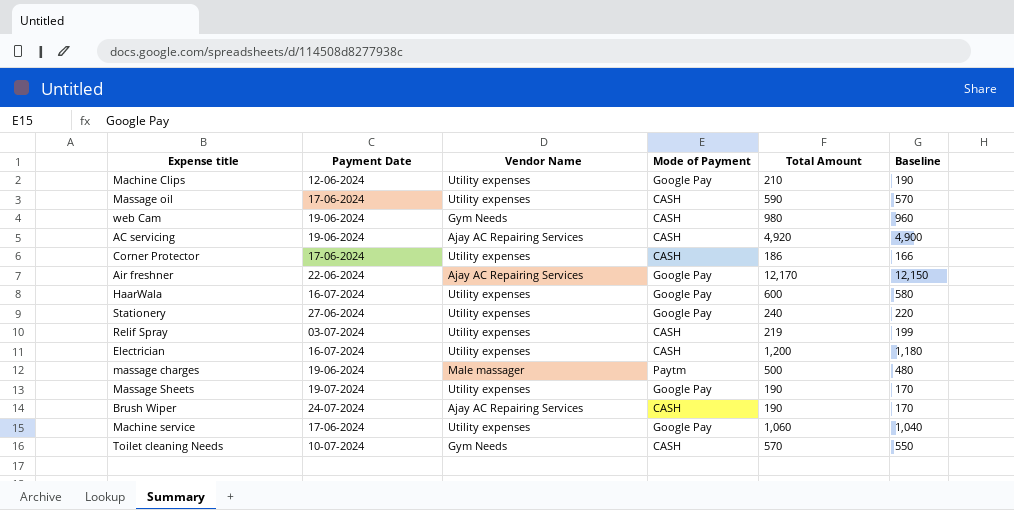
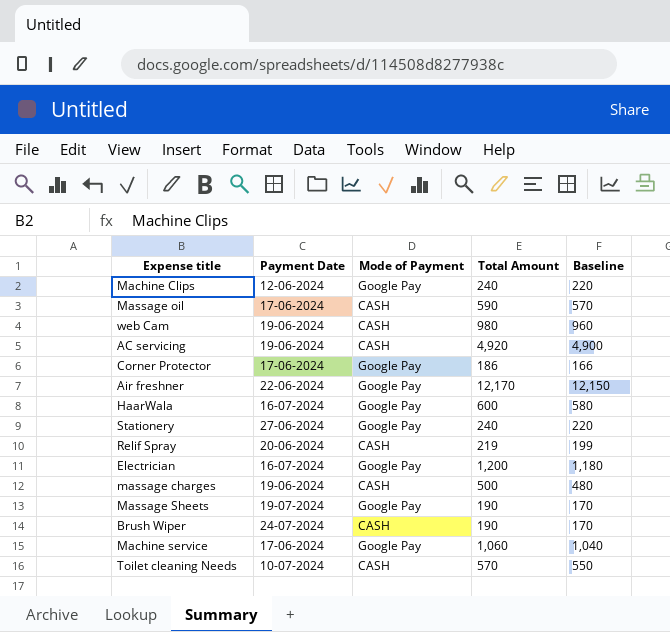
column Vendor Name | position: 3 -> none
Machine Clips | Total Amount: 210 -> 240
Machine Clips | Baseline: 190 -> 220
Corner Protector | Mode of Payment: CASH -> Google Pay
Relif Spray | Payment Date: 03-07-2024 -> 20-06-2024
Electrician | Mode of Payment: CASH -> Google Pay
massage charges | Mode of Payment: Paytm -> CASH

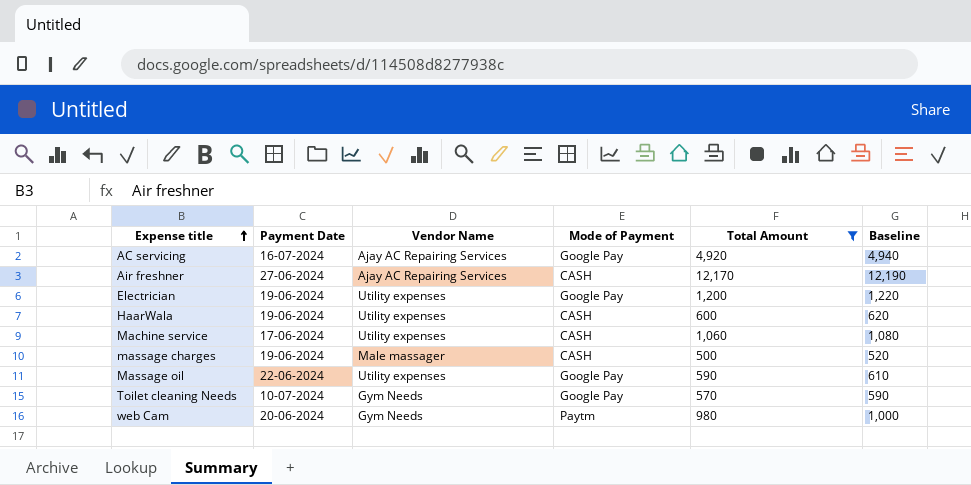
filter: none -> Total Amount >= 500
row order: none -> Expense title ascending
column Vendor Name | position: none -> 3
column Baseline | formula: [Total Amount] - 20 -> [Total Amount] + 20
AC servicing | Payment Date: 19-06-2024 -> 16-07-2024
AC servicing | Mode of Payment: CASH -> Google Pay
Air freshner | Payment Date: 22-06-2024 -> 27-06-2024
Air freshner | Mode of Payment: Google Pay -> CASH
Electrician | Payment Date: 16-07-2024 -> 19-06-2024
HaarWala | Payment Date: 16-07-2024 -> 19-06-2024
HaarWala | Mode of Payment: Google Pay -> CASH
Machine service | Mode of Payment: Google Pay -> CASH
Massage oil | Payment Date: 17-06-2024 -> 22-06-2024
Massage oil | Mode of Payment: CASH -> Google Pay
Toilet cleaning Needs | Mode of Payment: CASH -> Google Pay
web Cam | Payment Date: 19-06-2024 -> 20-06-2024
web Cam | Mode of Payment: CASH -> Paytm

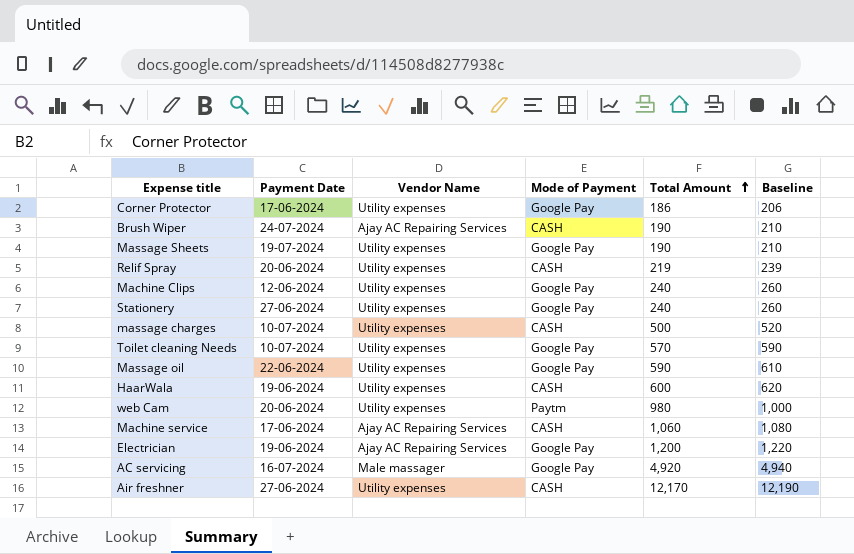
filter: Total Amount >= 500 -> none
row order: Expense title ascending -> Total Amount ascending
massage charges | Payment Date: 19-06-2024 -> 10-07-2024
massage charges | Vendor Name: Male massager -> Utility expenses
Toilet cleaning Needs | Vendor Name: Gym Needs -> Utility expenses
web Cam | Vendor Name: Gym Needs -> Utility expenses
Machine service | Vendor Name: Utility expenses -> Ajay AC Repairing Services
Electrician | Vendor Name: Utility expenses -> Ajay AC Repairing Services
AC servicing | Vendor Name: Ajay AC Repairing Services -> Male massager
Air freshner | Vendor Name: Ajay AC Repairing Services -> Utility expenses

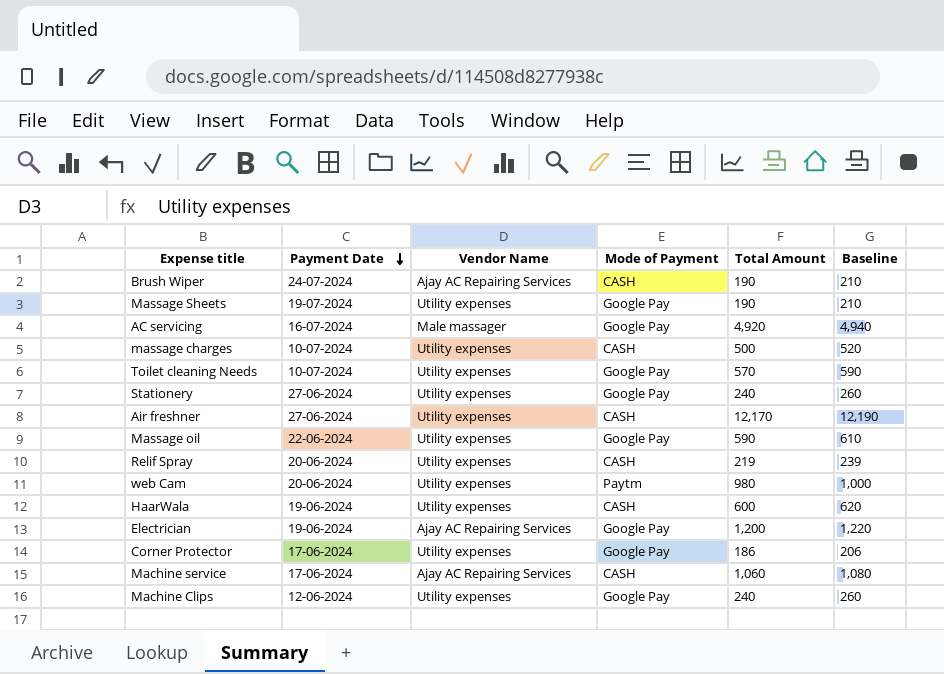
row order: Total Amount ascending -> Payment Date descending

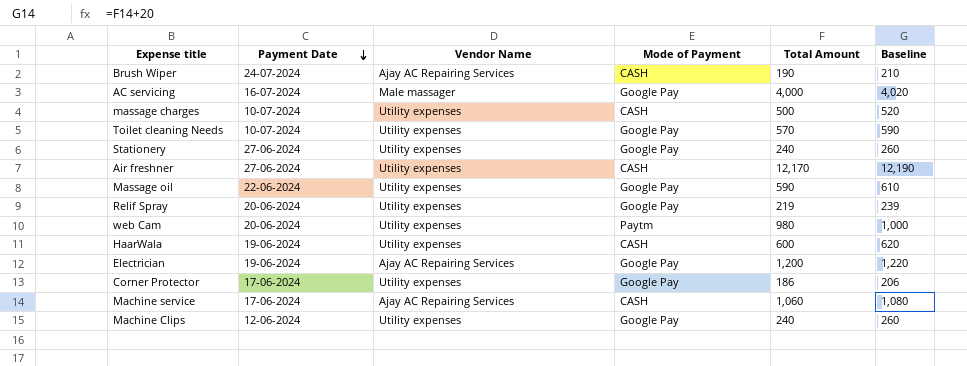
row Massage Sheets: 19-07-2024 | Utility expenses | Google Pay | 190 | 210 -> none
AC servicing | Total Amount: 4,920 -> 4,000
AC servicing | Baseline: 4,940 -> 4,020
Relif Spray | Mode of Payment: CASH -> Google Pay

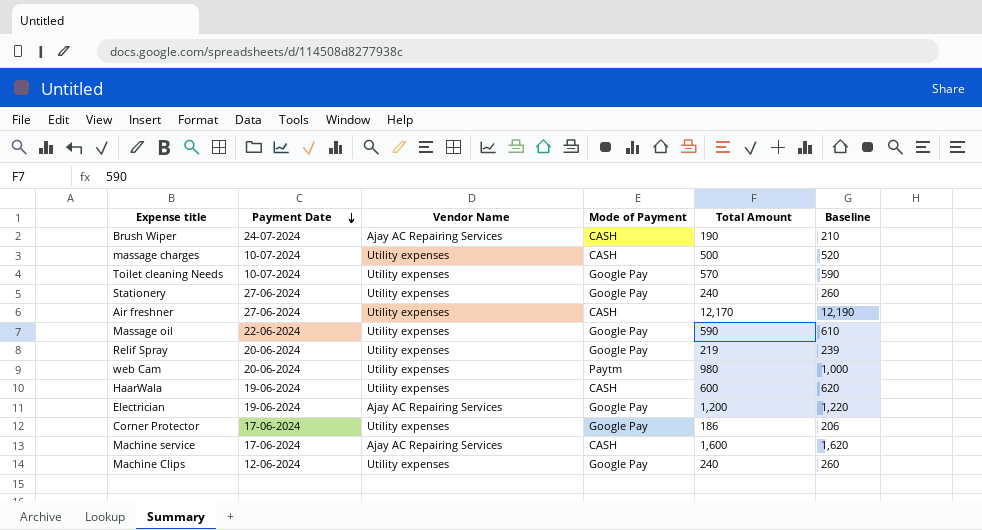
row AC servicing: 16-07-2024 | Male massager | Google Pay | 4,000 | 4,020 -> none
Machine service | Total Amount: 1,060 -> 1,600
Machine service | Baseline: 1,080 -> 1,620

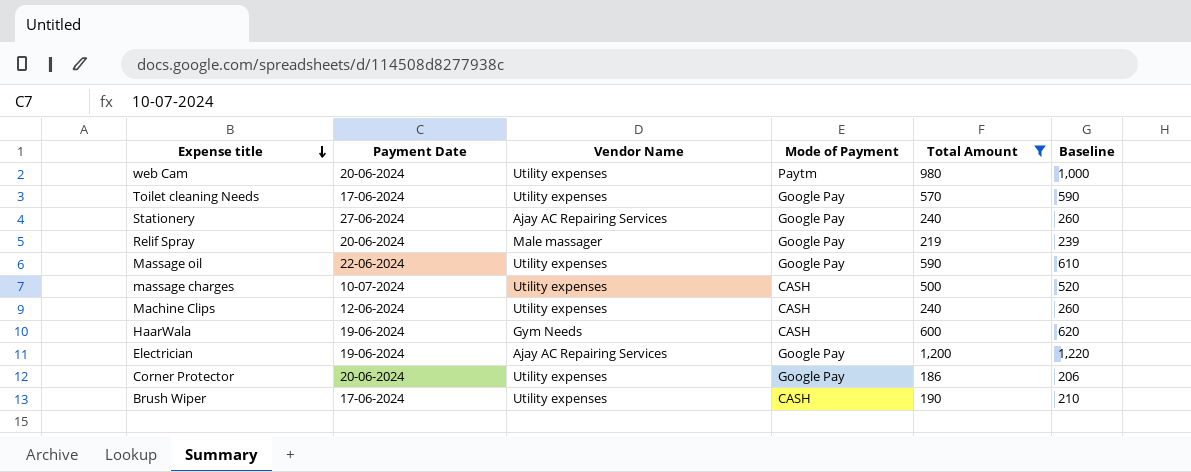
filter: none -> Total Amount <= 1,200
row order: Payment Date descending -> Expense title descending
Toilet cleaning Needs | Payment Date: 10-07-2024 -> 17-06-2024
Stationery | Vendor Name: Utility expenses -> Ajay AC Repairing Services
Relif Spray | Vendor Name: Utility expenses -> Male massager
Machine Clips | Mode of Payment: Google Pay -> CASH
HaarWala | Vendor Name: Utility expenses -> Gym Needs
Corner Protector | Payment Date: 17-06-2024 -> 20-06-2024
Brush Wiper | Payment Date: 24-07-2024 -> 17-06-2024
Brush Wiper | Vendor Name: Ajay AC Repairing Services -> Utility expenses

